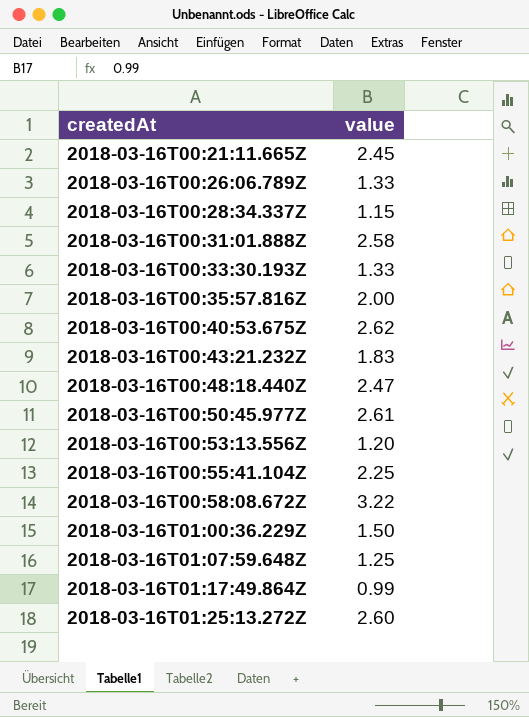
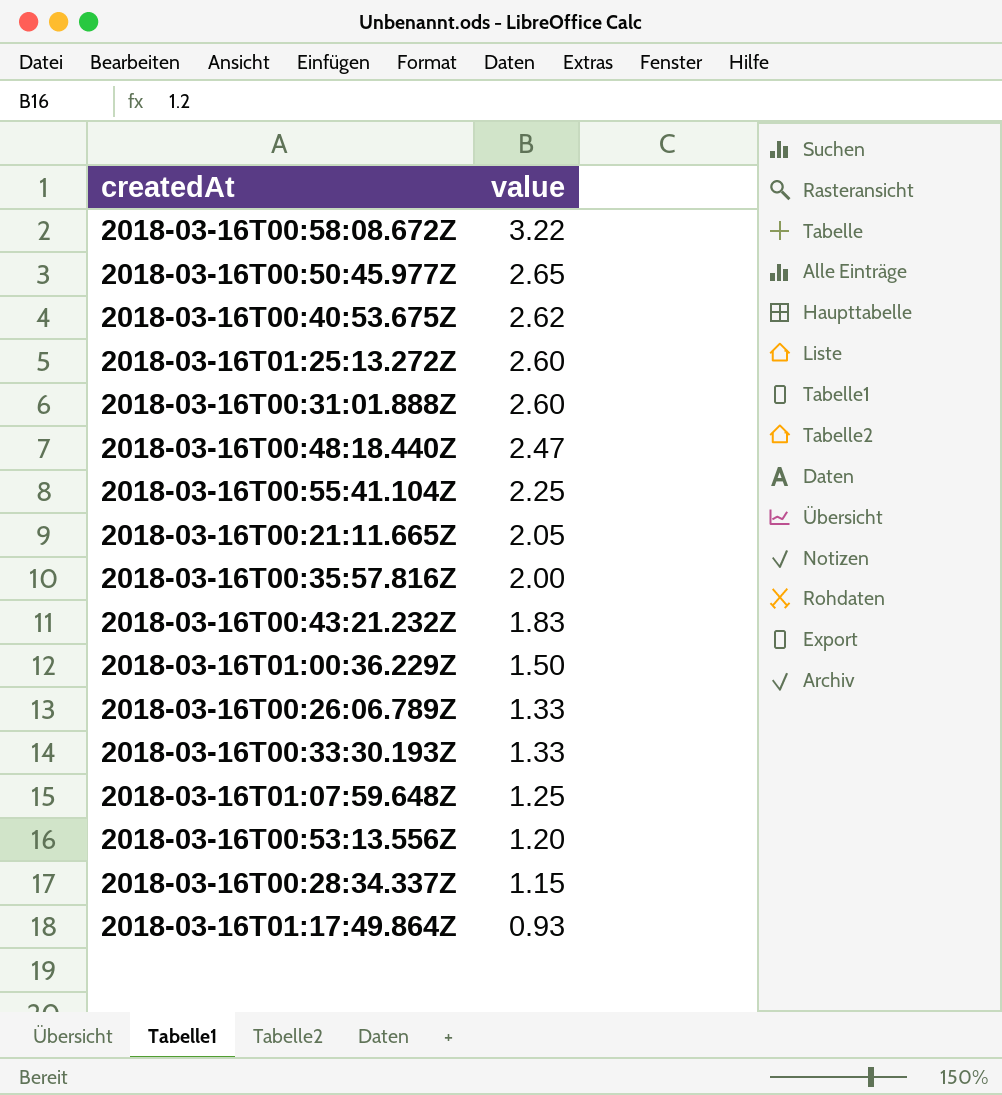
row order: createdAt ascending -> value descending
2018-03-16T00:50:45.977Z | value: 2.61 -> 2.65
2018-03-16T00:31:01.888Z | value: 2.58 -> 2.60
2018-03-16T00:21:11.665Z | value: 2.45 -> 2.05
2018-03-16T01:17:49.864Z | value: 0.99 -> 0.93

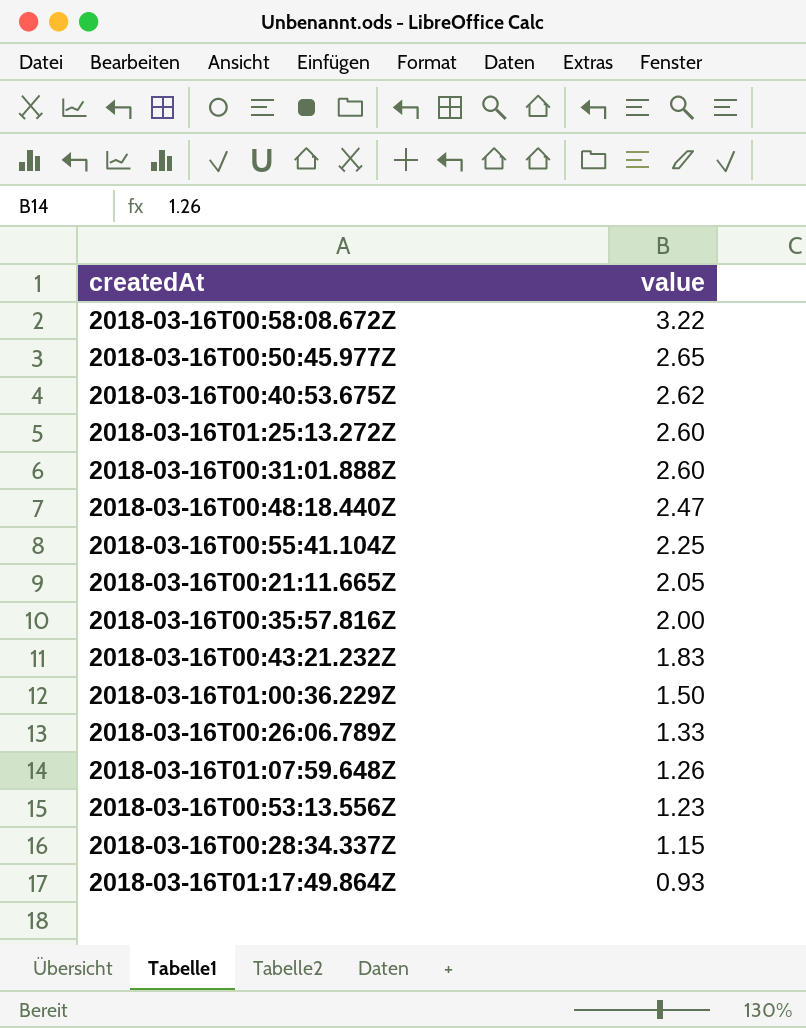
row 2018-03-16T00:33:30.193Z: 1.33 -> none
2018-03-16T01:07:59.648Z | value: 1.25 -> 1.26
2018-03-16T00:53:13.556Z | value: 1.20 -> 1.23

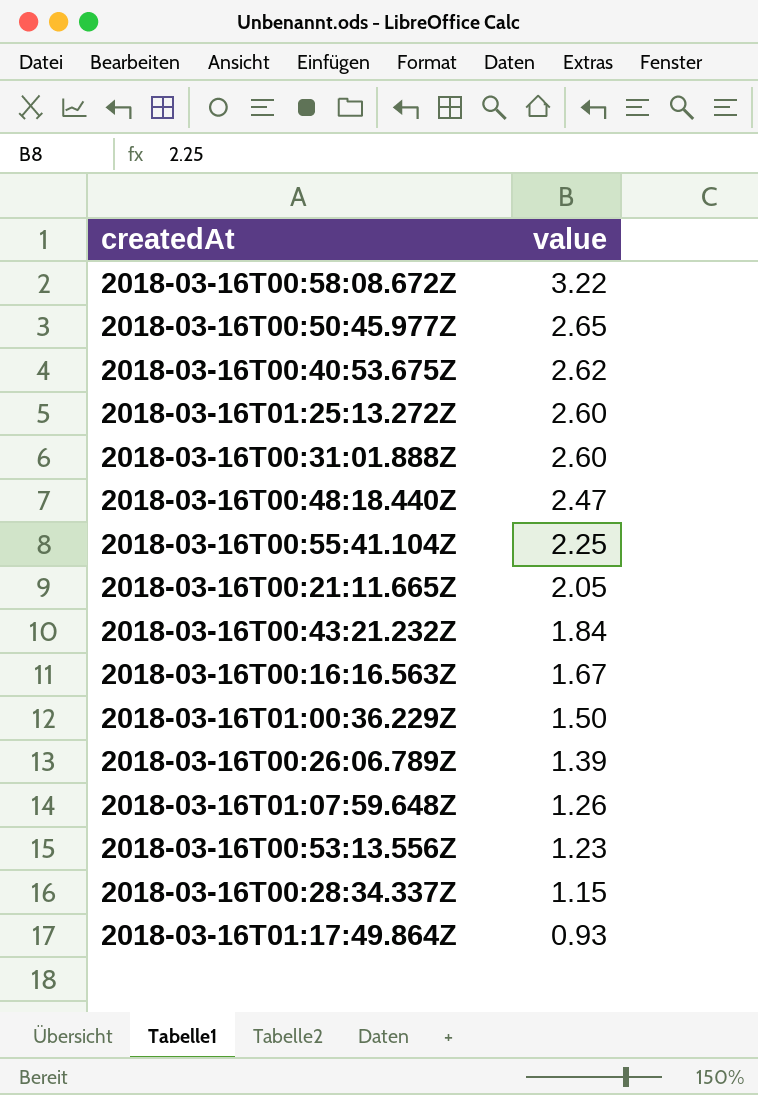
row 2018-03-16T00:35:57.816Z: 2.00 -> none
2018-03-16T00:43:21.232Z | value: 1.83 -> 1.84
row 2018-03-16T00:16:16.563Z: none -> 1.67
2018-03-16T00:26:06.789Z | value: 1.33 -> 1.39

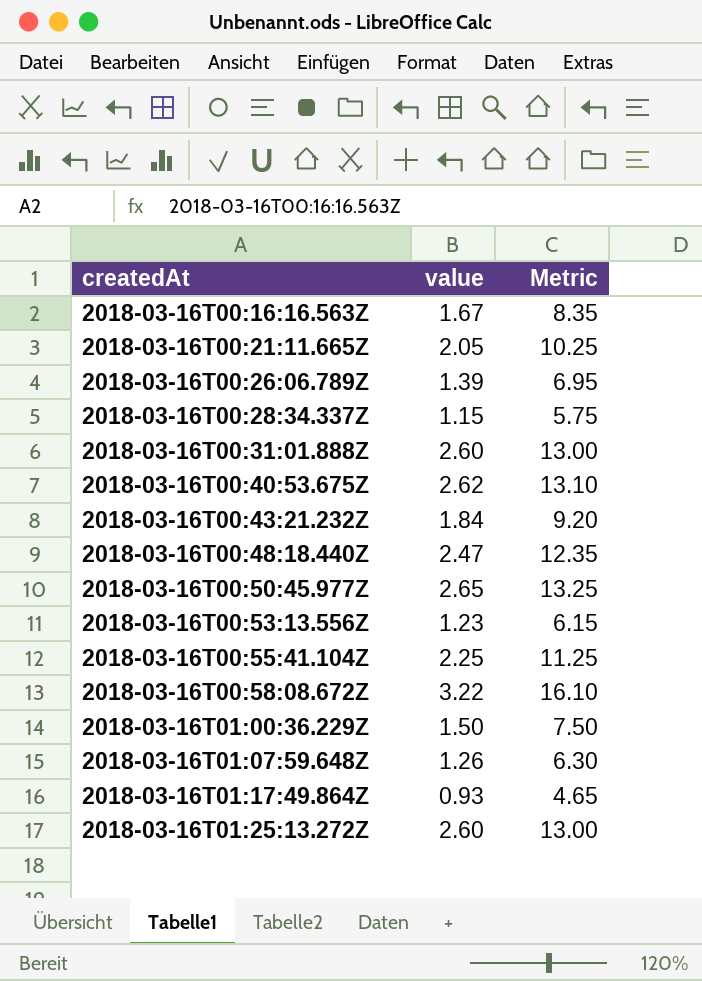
row order: value descending -> createdAt ascending
column Metric | formula: none -> [value] * 5

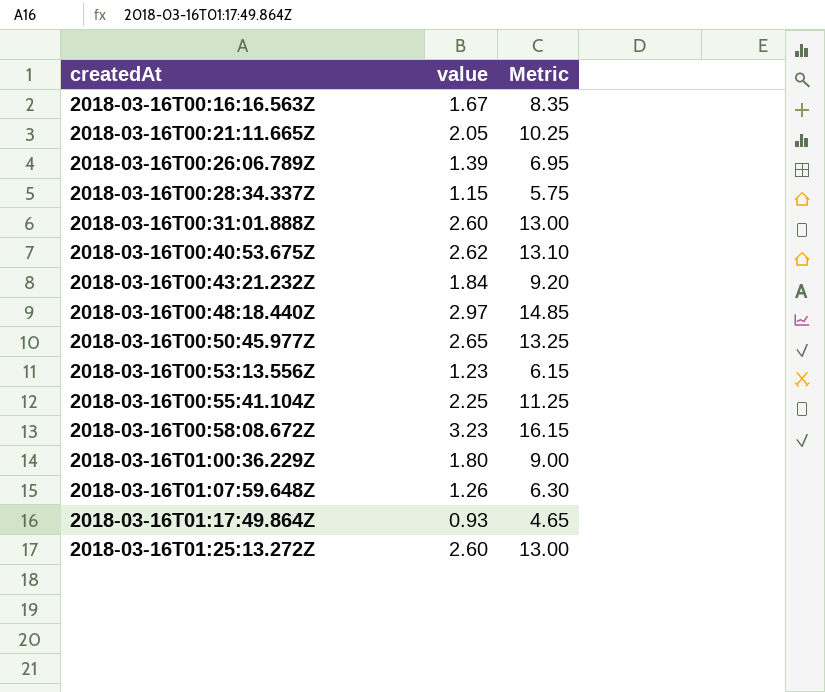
2018-03-16T00:48:18.440Z | value: 2.47 -> 2.97
2018-03-16T00:48:18.440Z | Metric: 12.35 -> 14.85
2018-03-16T00:58:08.672Z | value: 3.22 -> 3.23
2018-03-16T00:58:08.672Z | Metric: 16.10 -> 16.15
2018-03-16T01:00:36.229Z | value: 1.50 -> 1.80
2018-03-16T01:00:36.229Z | Metric: 7.50 -> 9.00

